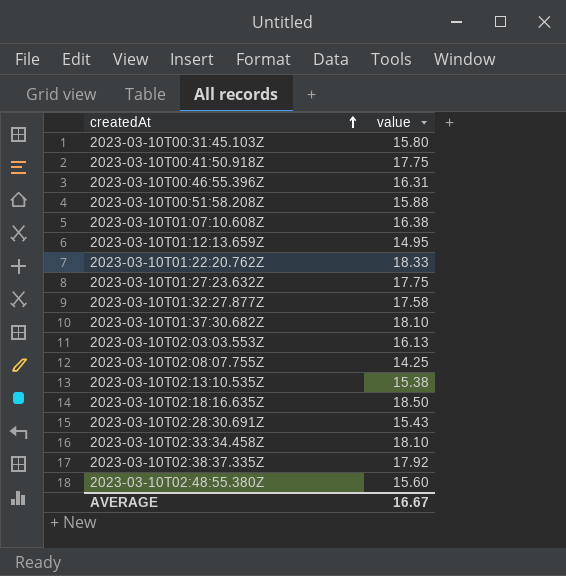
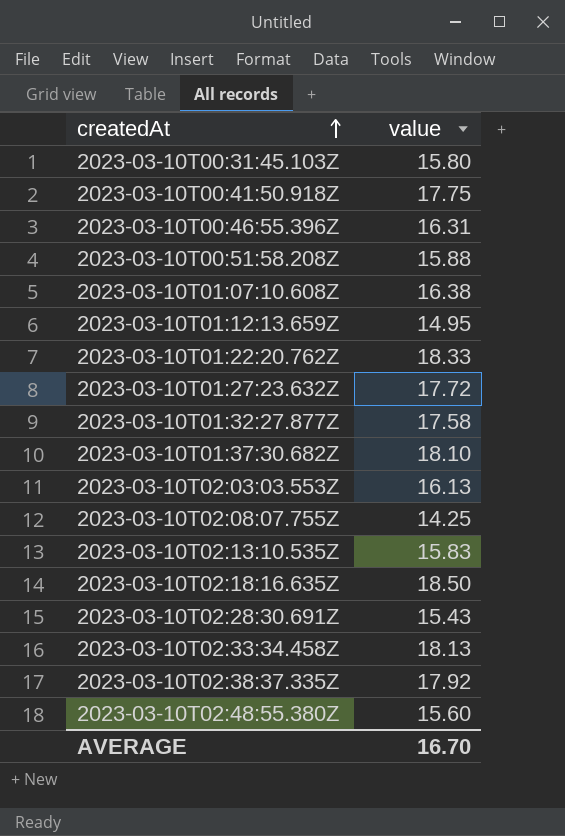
2023-03-10T01:27:23.632Z | value: 17.75 -> 17.72
2023-03-10T02:13:10.535Z | value: 15.38 -> 15.83
2023-03-10T02:33:34.458Z | value: 18.10 -> 18.13
AVERAGE | value: 16.67 -> 16.70

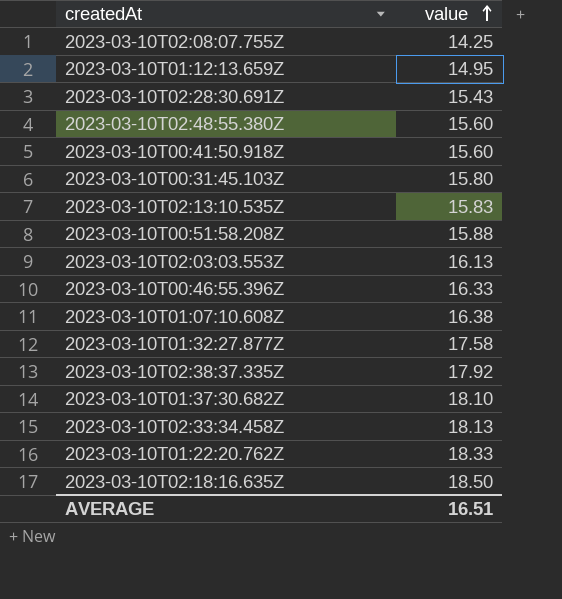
row order: createdAt ascending -> value ascending
row 2023-03-10T01:27:23.632Z: 17.72 -> none
2023-03-10T00:41:50.918Z | value: 17.75 -> 15.60
2023-03-10T00:46:55.396Z | value: 16.31 -> 16.33
AVERAGE | value: 16.70 -> 16.51

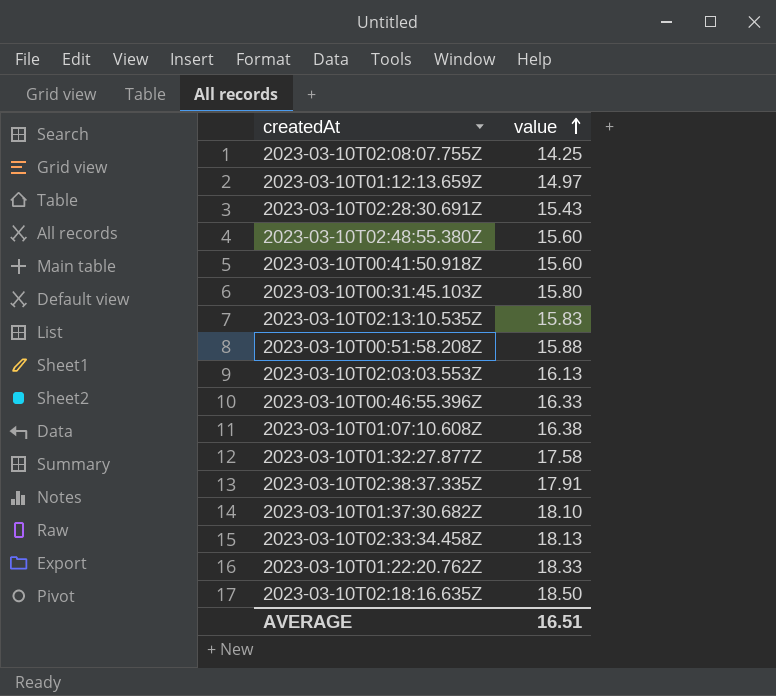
2023-03-10T01:12:13.659Z | value: 14.95 -> 14.97
2023-03-10T02:38:37.335Z | value: 17.92 -> 17.91

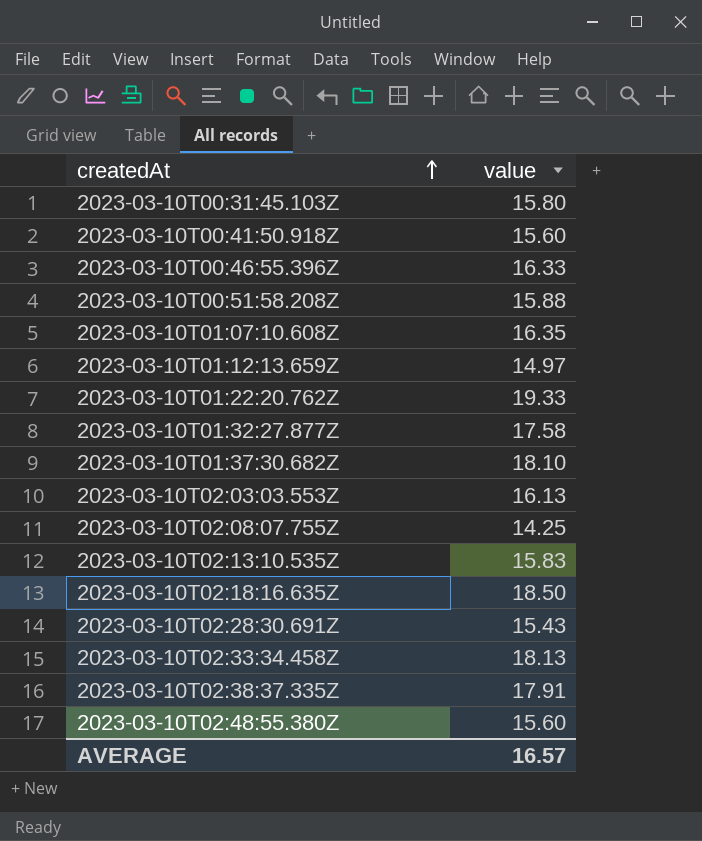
row order: value ascending -> createdAt ascending
2023-03-10T01:07:10.608Z | value: 16.38 -> 16.35
2023-03-10T01:22:20.762Z | value: 18.33 -> 19.33
AVERAGE | value: 16.51 -> 16.57

